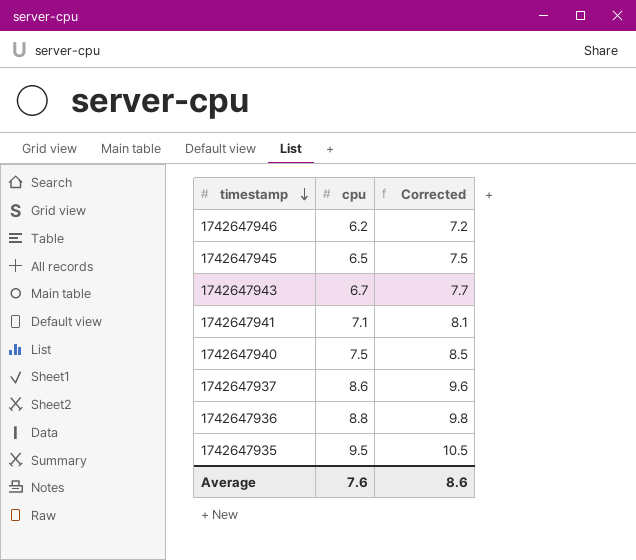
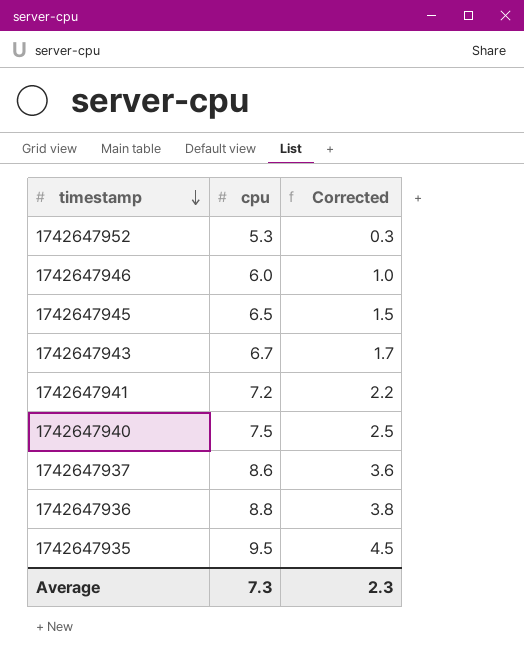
column Corrected | formula: [cpu] + 1 -> [cpu] - 5
row 1742647952: none -> 5.3 | 0.3
1742647946 | cpu: 6.2 -> 6.0
1742647941 | cpu: 7.1 -> 7.2
Average | cpu: 7.6 -> 7.3
Average | Corrected: 8.6 -> 2.3

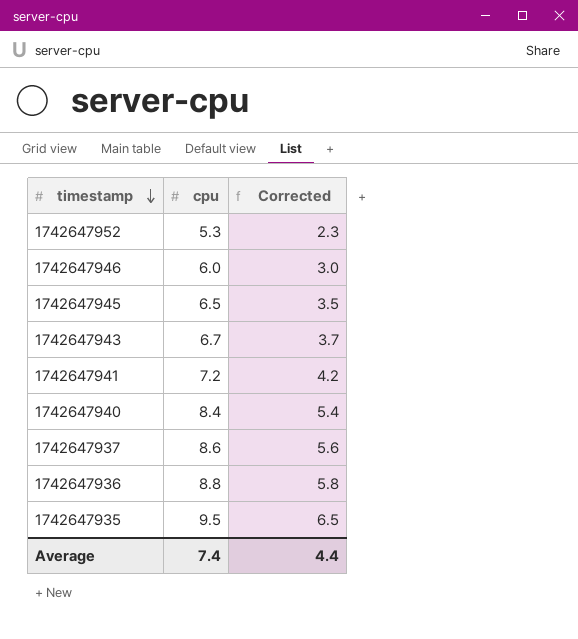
column Corrected | formula: [cpu] - 5 -> [cpu] - 3
1742647940 | cpu: 7.5 -> 8.4
Average | cpu: 7.3 -> 7.4
Average | Corrected: 2.3 -> 4.4

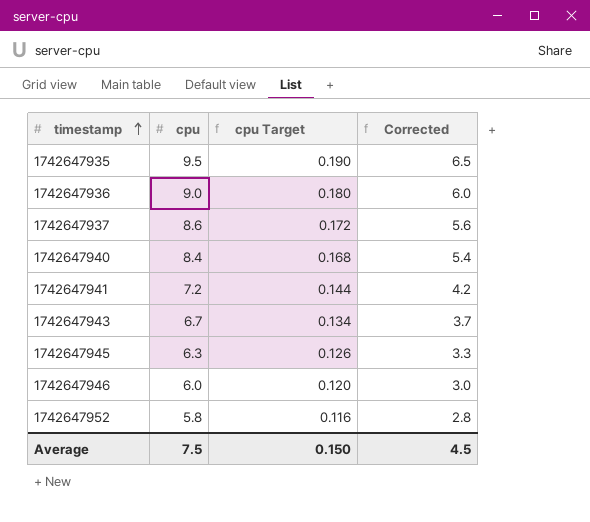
row order: timestamp descending -> timestamp ascending
column cpu Target | formula: none -> [cpu] * 0.02
1742647936 | cpu: 8.8 -> 9.0
1742647936 | Corrected: 5.8 -> 6.0
1742647945 | cpu: 6.5 -> 6.3
1742647945 | Corrected: 3.5 -> 3.3
1742647952 | cpu: 5.3 -> 5.8
1742647952 | Corrected: 2.3 -> 2.8
Average | cpu: 7.4 -> 7.5
Average | Corrected: 4.4 -> 4.5

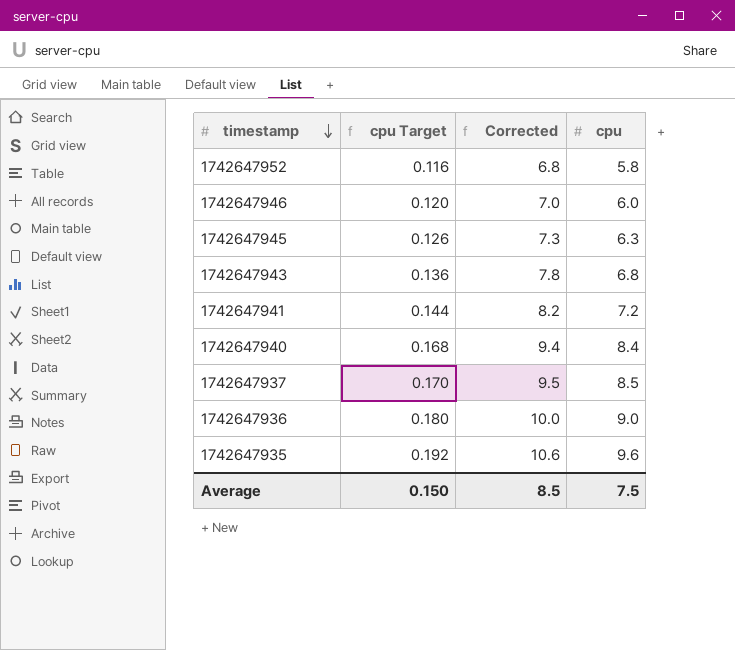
row order: timestamp ascending -> timestamp descending
column Corrected | formula: [cpu] - 3 -> [cpu] + 1
column cpu | position: 2 -> 4
1742647943 | cpu Target: 0.134 -> 0.136
1742647943 | cpu: 6.7 -> 6.8
1742647937 | cpu Target: 0.172 -> 0.170
1742647937 | cpu: 8.6 -> 8.5
1742647935 | cpu Target: 0.190 -> 0.192
1742647935 | cpu: 9.5 -> 9.6
Average | Corrected: 4.5 -> 8.5

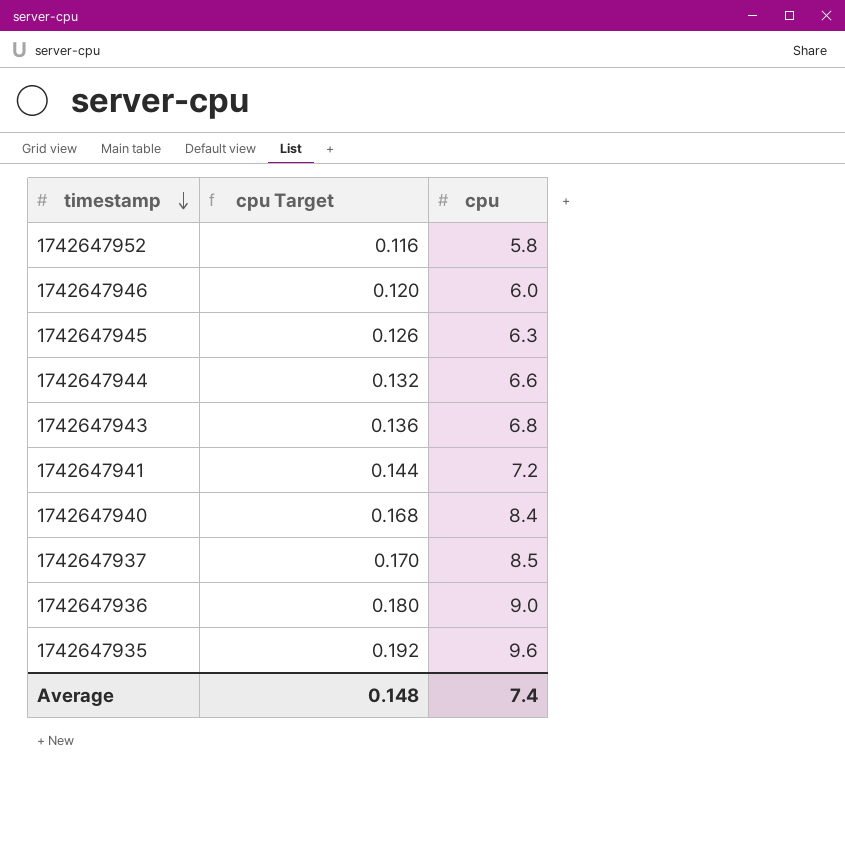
column Corrected | formula: [cpu] + 1 -> none
row 1742647944: none -> 0.132 | 6.6
Average | cpu Target: 0.150 -> 0.148
Average | cpu: 7.5 -> 7.4

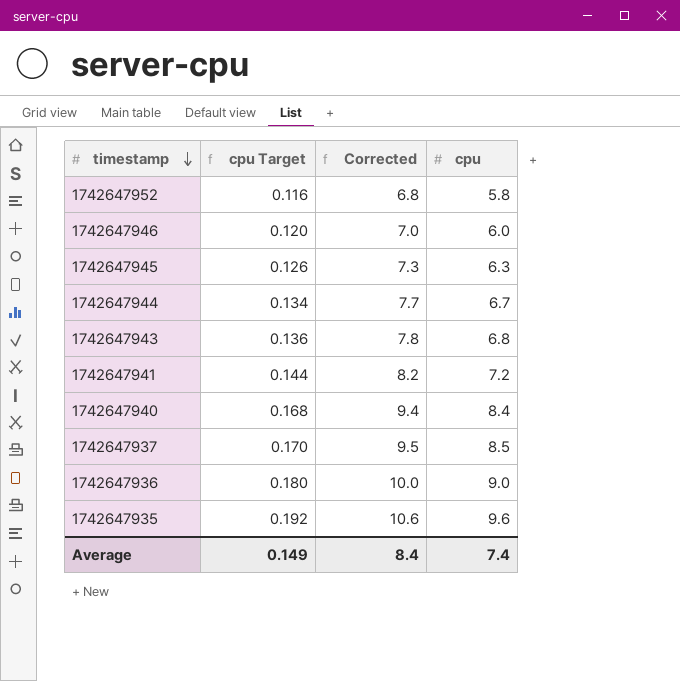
column Corrected | formula: none -> [cpu] + 1
1742647944 | cpu Target: 0.132 -> 0.134
1742647944 | cpu: 6.6 -> 6.7
Average | cpu Target: 0.148 -> 0.149

